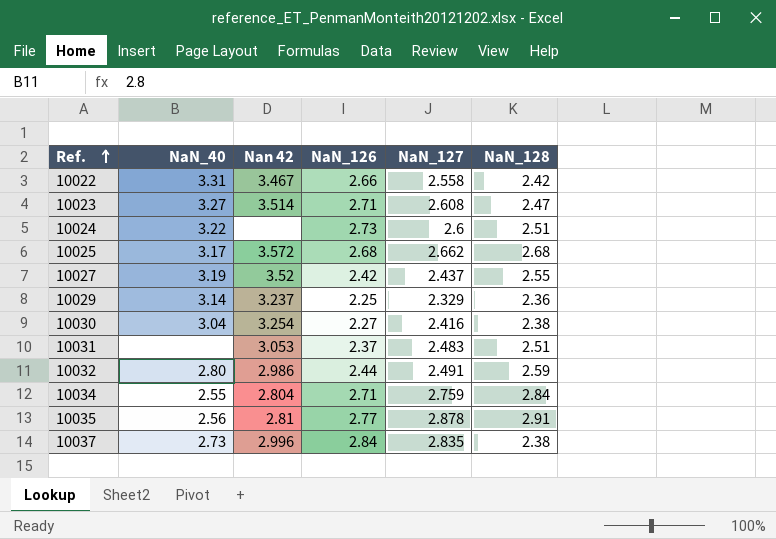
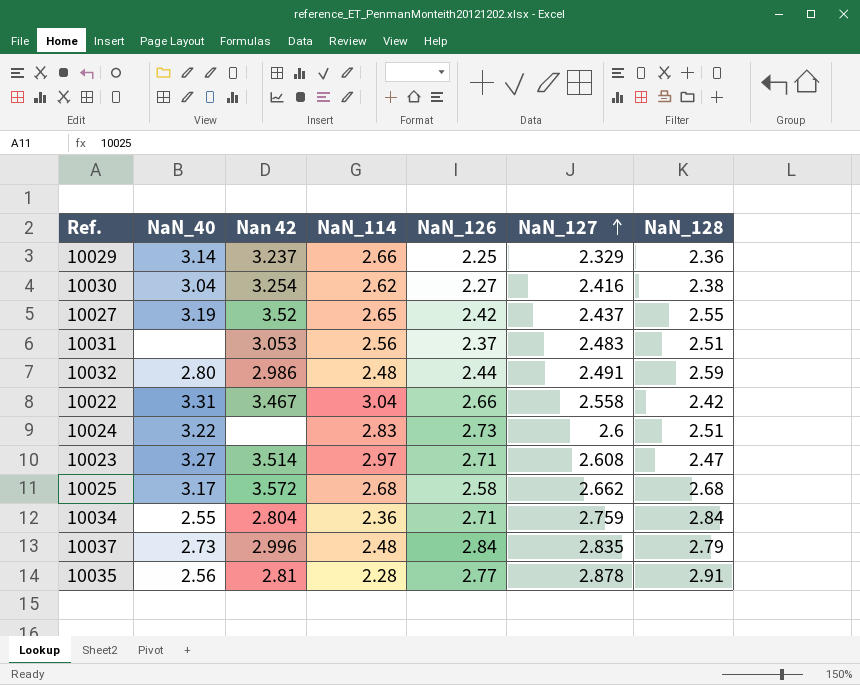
row order: Ref. ascending -> NaN_127 ascending
column NaN_114 | position: none -> 4
10025 | NaN_126: 2.68 -> 2.58
10037 | NaN_128: 2.38 -> 2.79

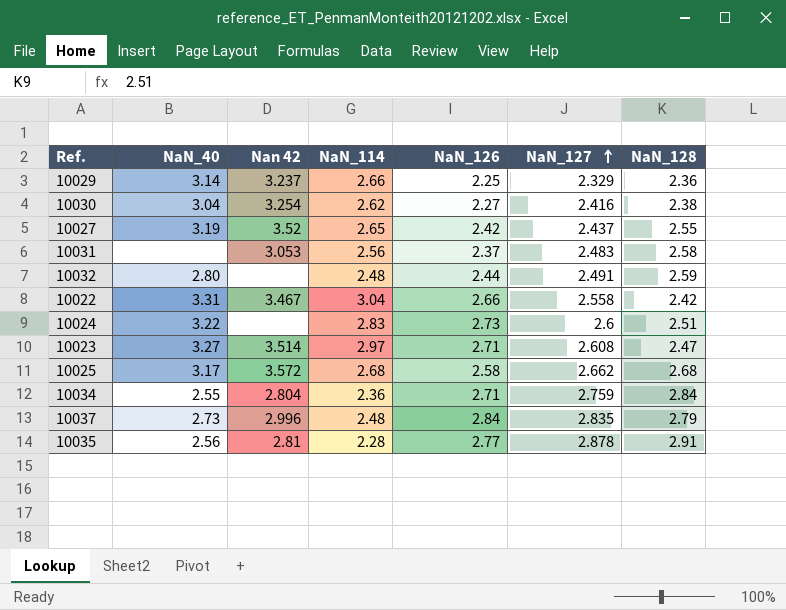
10031 | NaN_128: 2.51 -> 2.58
10032 | Nan 42: 2.986 -> none

